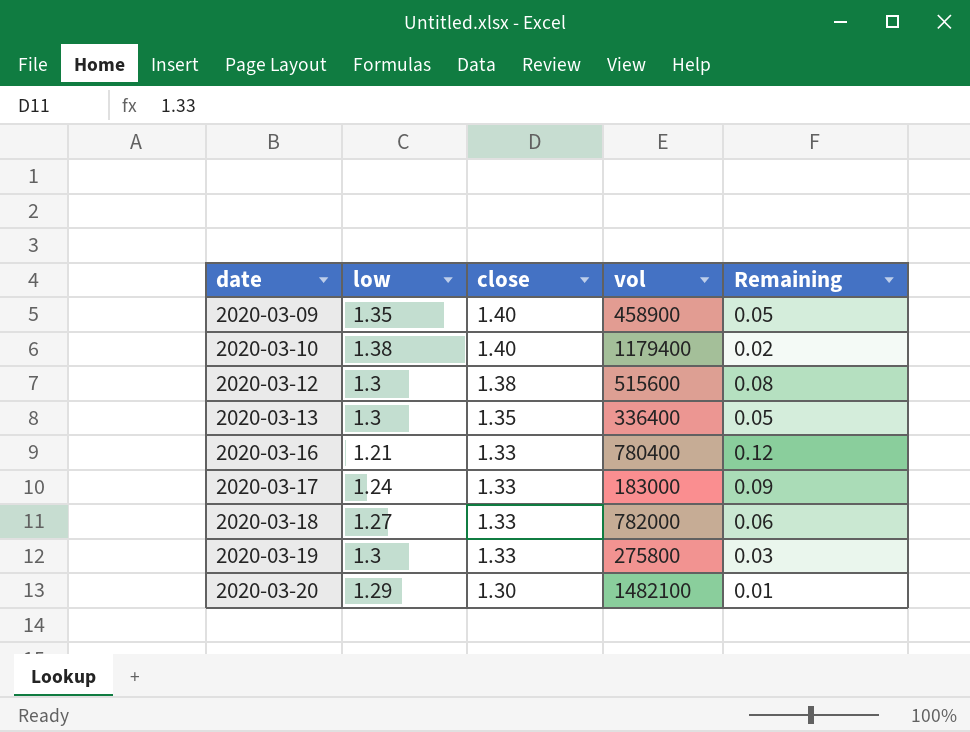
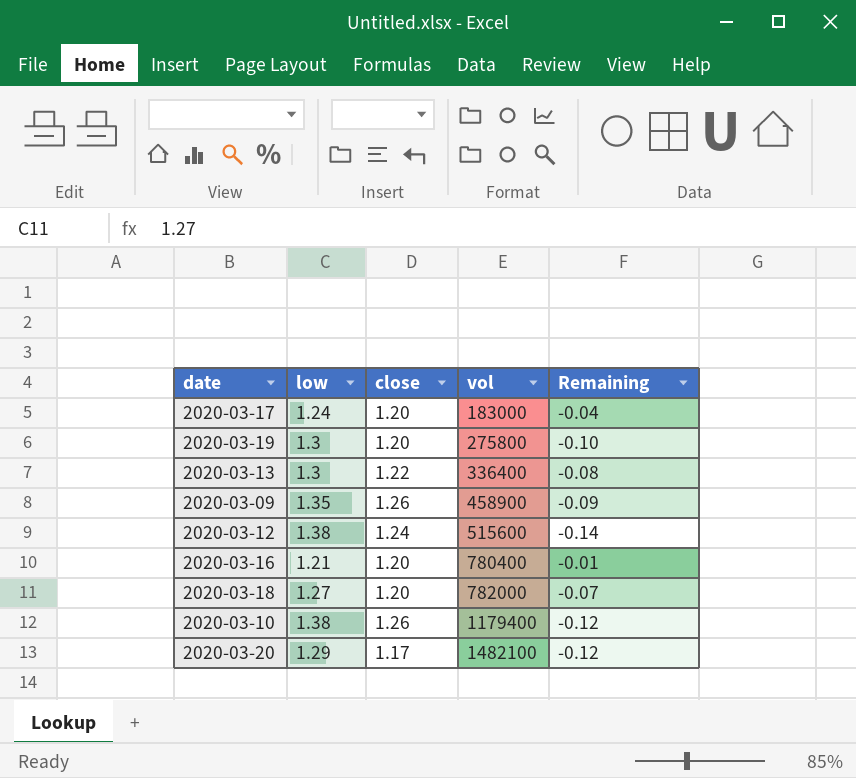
row order: date ascending -> vol ascending
2020-03-17 | close: 1.33 -> 1.20
2020-03-17 | Remaining: 0.09 -> -0.04
2020-03-19 | close: 1.33 -> 1.20
2020-03-19 | Remaining: 0.03 -> -0.10
2020-03-13 | close: 1.35 -> 1.22
2020-03-13 | Remaining: 0.05 -> -0.08
2020-03-09 | close: 1.40 -> 1.26
2020-03-09 | Remaining: 0.05 -> -0.09
2020-03-12 | low: 1.3 -> 1.38
2020-03-12 | close: 1.38 -> 1.24
2020-03-12 | Remaining: 0.08 -> -0.14
2020-03-16 | close: 1.33 -> 1.20
2020-03-16 | Remaining: 0.12 -> -0.01
2020-03-18 | close: 1.33 -> 1.20
2020-03-18 | Remaining: 0.06 -> -0.07
2020-03-10 | close: 1.40 -> 1.26
2020-03-10 | Remaining: 0.02 -> -0.12
2020-03-20 | close: 1.30 -> 1.17
2020-03-20 | Remaining: 0.01 -> -0.12

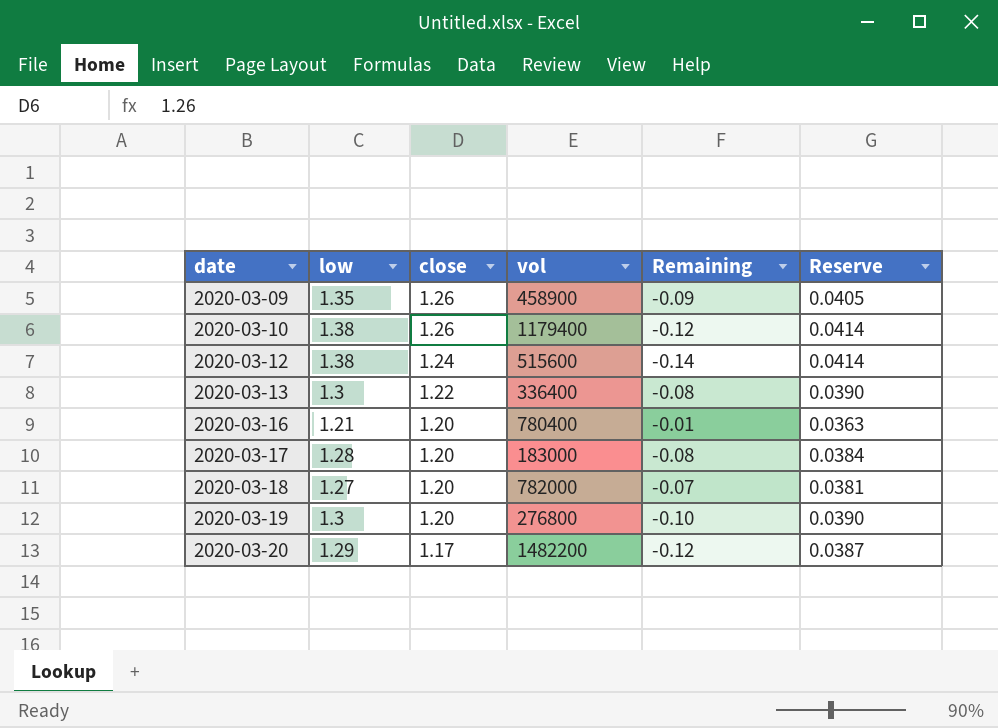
row order: vol ascending -> date ascending
column Reserve | formula: none -> [low] * 0.03
2020-03-17 | low: 1.24 -> 1.28
2020-03-17 | Remaining: -0.04 -> -0.08
2020-03-19 | vol: 275800 -> 276800
2020-03-20 | vol: 1482100 -> 1482200

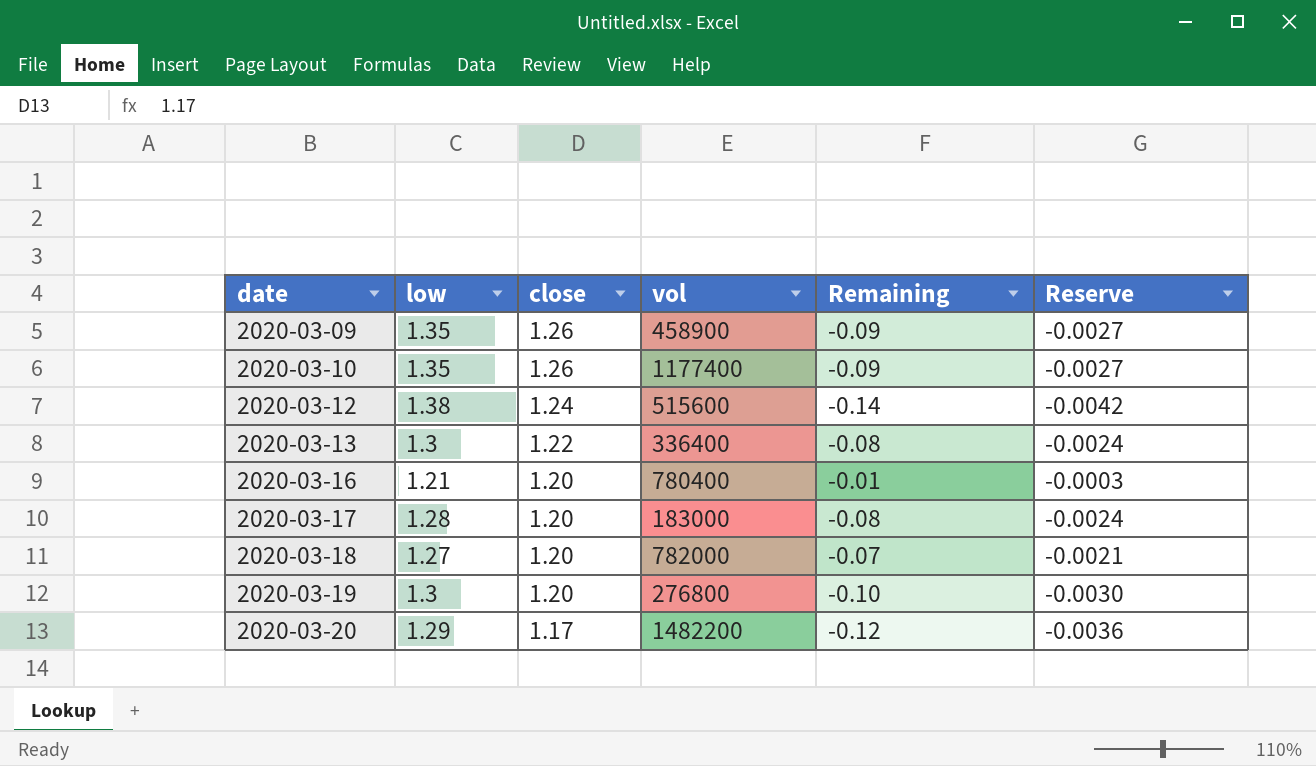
column Reserve | formula: [low] * 0.03 -> [Remaining] * 0.03
2020-03-10 | low: 1.38 -> 1.35
2020-03-10 | vol: 1179400 -> 1177400
2020-03-10 | Remaining: -0.12 -> -0.09

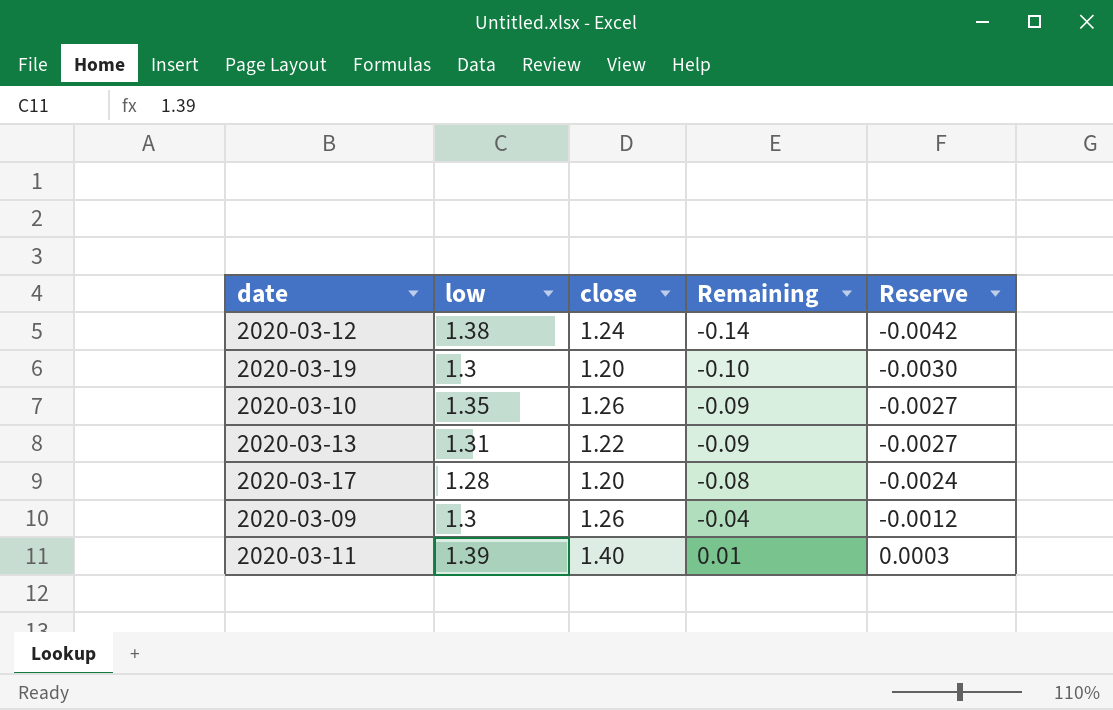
row order: date ascending -> Remaining ascending
column vol | position: 4 -> none
row 2020-03-16: 1.21 | 1.20 | 780400 | -0.01 | -0.0003 -> none
row 2020-03-18: 1.27 | 1.20 | 782000 | -0.07 | -0.0021 -> none
row 2020-03-20: 1.29 | 1.17 | 1482200 | -0.12 | -0.0036 -> none
2020-03-13 | low: 1.3 -> 1.31
2020-03-13 | Remaining: -0.08 -> -0.09
2020-03-13 | Reserve: -0.0024 -> -0.0027
2020-03-09 | low: 1.35 -> 1.3
2020-03-09 | Remaining: -0.09 -> -0.04
2020-03-09 | Reserve: -0.0027 -> -0.0012
row 2020-03-11: none -> 1.39 | 1.40 | 0.01 | 0.0003

